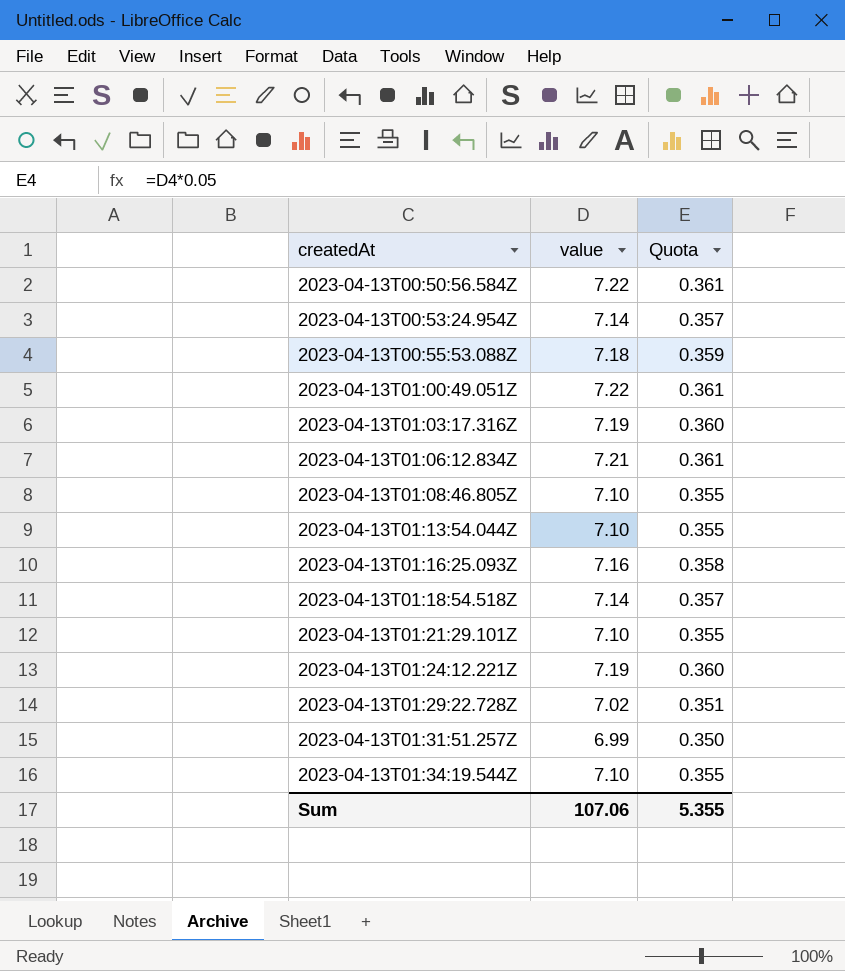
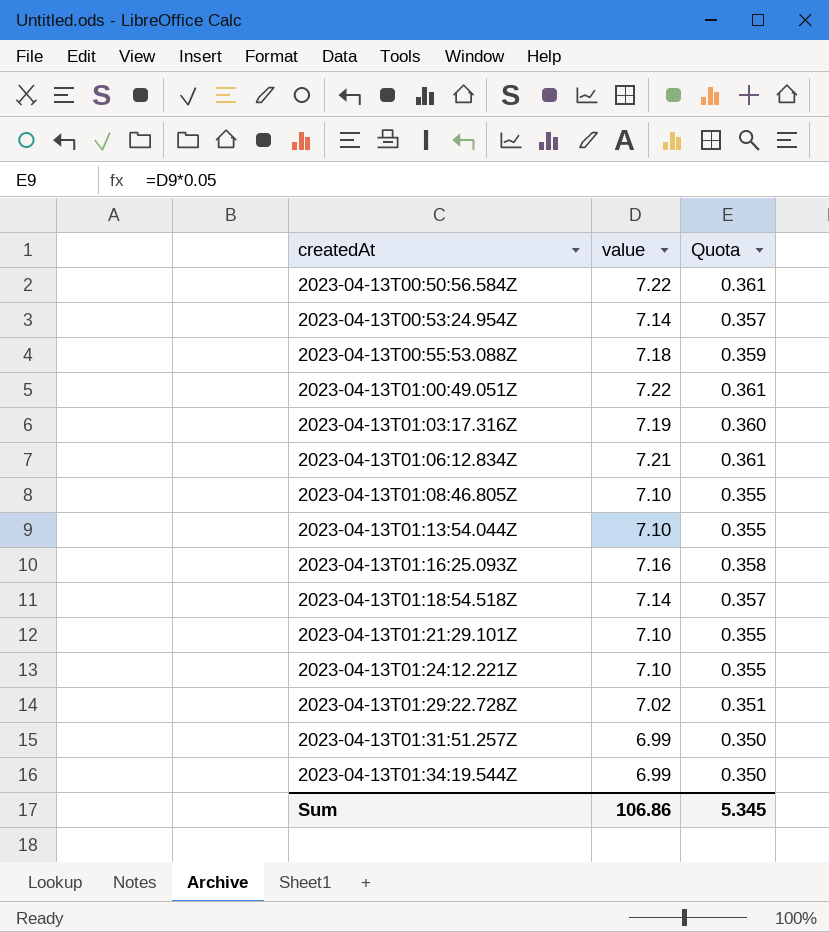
2023-04-13T01:24:12.221Z | value: 7.19 -> 7.10
2023-04-13T01:24:12.221Z | Quota: 0.360 -> 0.355
2023-04-13T01:34:19.544Z | value: 7.10 -> 6.99
2023-04-13T01:34:19.544Z | Quota: 0.355 -> 0.350
Sum | value: 107.06 -> 106.86
Sum | Quota: 5.355 -> 5.345

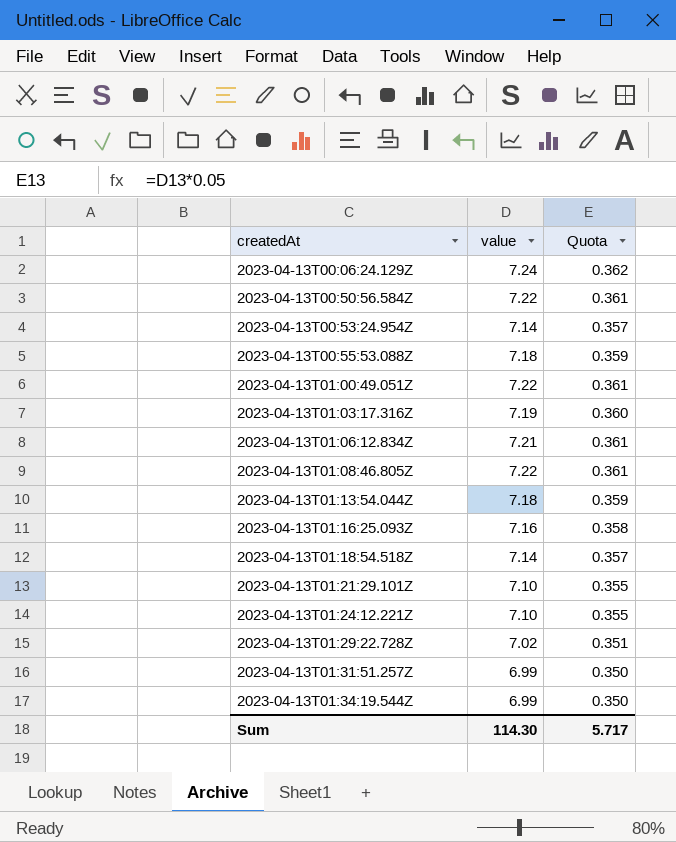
row 2023-04-13T00:06:24.129Z: none -> 7.24 | 0.362
2023-04-13T01:08:46.805Z | value: 7.10 -> 7.22
2023-04-13T01:08:46.805Z | Quota: 0.355 -> 0.361
2023-04-13T01:13:54.044Z | value: 7.10 -> 7.18
2023-04-13T01:13:54.044Z | Quota: 0.355 -> 0.359
Sum | value: 106.86 -> 114.30
Sum | Quota: 5.345 -> 5.717

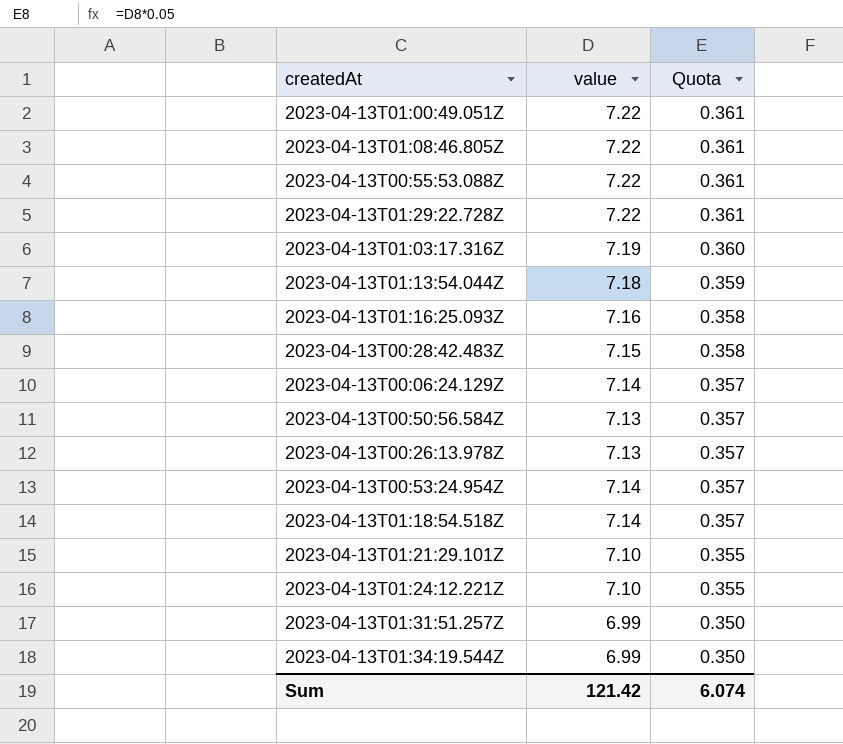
row order: createdAt ascending -> Quota descending
row 2023-04-13T01:06:12.834Z: 7.21 | 0.361 -> none
2023-04-13T00:55:53.088Z | value: 7.18 -> 7.22
2023-04-13T00:55:53.088Z | Quota: 0.359 -> 0.361
2023-04-13T01:29:22.728Z | value: 7.02 -> 7.22
2023-04-13T01:29:22.728Z | Quota: 0.351 -> 0.361
row 2023-04-13T00:28:42.483Z: none -> 7.15 | 0.358
2023-04-13T00:06:24.129Z | value: 7.24 -> 7.14
2023-04-13T00:06:24.129Z | Quota: 0.362 -> 0.357
2023-04-13T00:50:56.584Z | value: 7.22 -> 7.13
2023-04-13T00:50:56.584Z | Quota: 0.361 -> 0.357
row 2023-04-13T00:26:13.978Z: none -> 7.13 | 0.357
Sum | value: 114.30 -> 121.42
Sum | Quota: 5.717 -> 6.074

